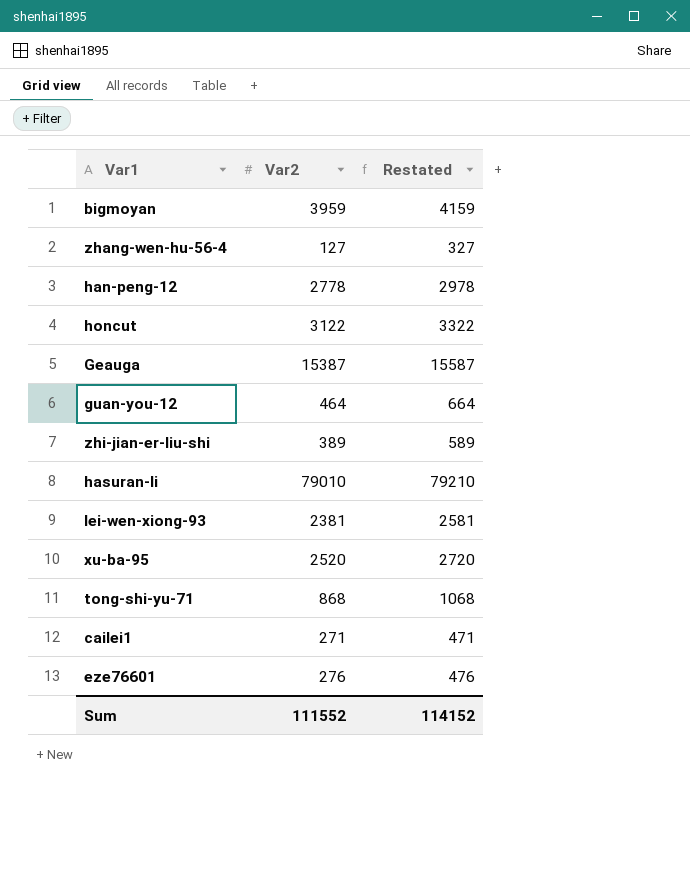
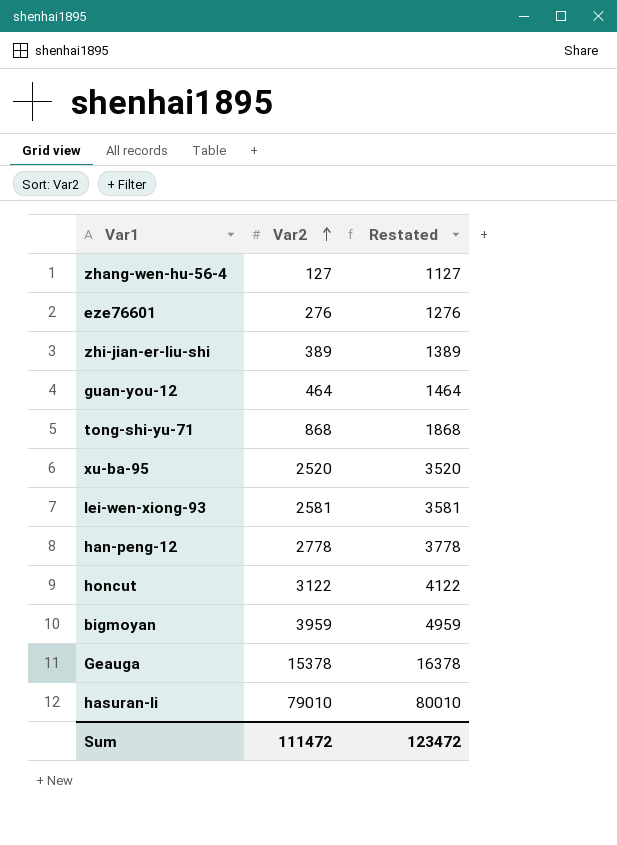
row order: none -> Var2 ascending
column Restated | formula: [Var2] + 200 -> [Var2] + 1000
row cailei1: 271 | 471 -> none
lei-wen-xiong-93 | Var2: 2381 -> 2581
Geauga | Var2: 15387 -> 15378
Sum | Var2: 111552 -> 111472
Sum | Restated: 114152 -> 123472

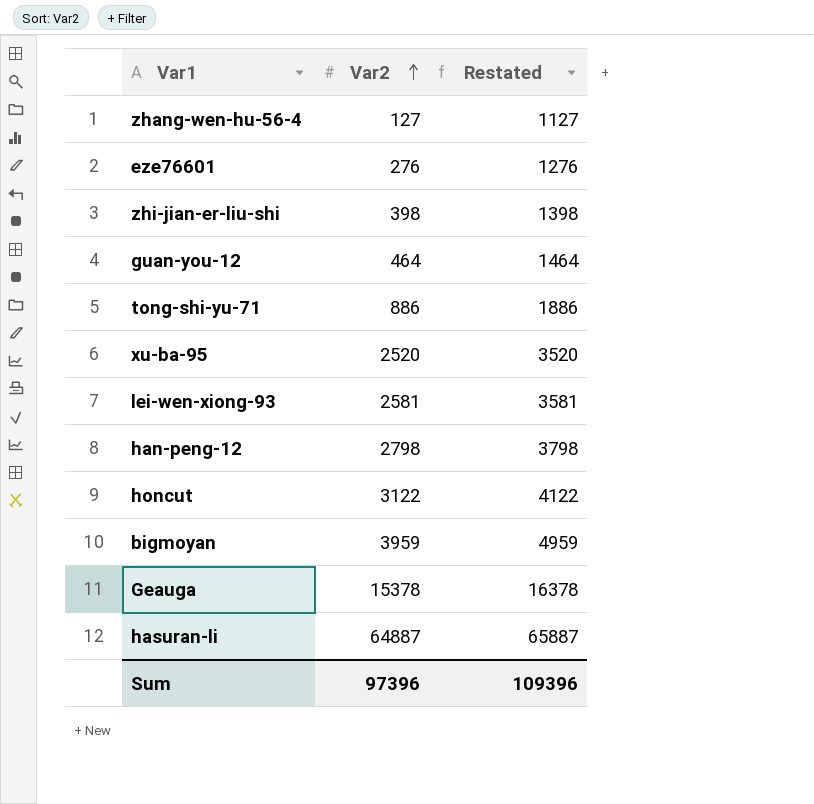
zhi-jian-er-liu-shi | Var2: 389 -> 398
zhi-jian-er-liu-shi | Restated: 1389 -> 1398
tong-shi-yu-71 | Var2: 868 -> 886
tong-shi-yu-71 | Restated: 1868 -> 1886
han-peng-12 | Var2: 2778 -> 2798
han-peng-12 | Restated: 3778 -> 3798
hasuran-li | Var2: 79010 -> 64887
hasuran-li | Restated: 80010 -> 65887
Sum | Var2: 111472 -> 97396
Sum | Restated: 123472 -> 109396

